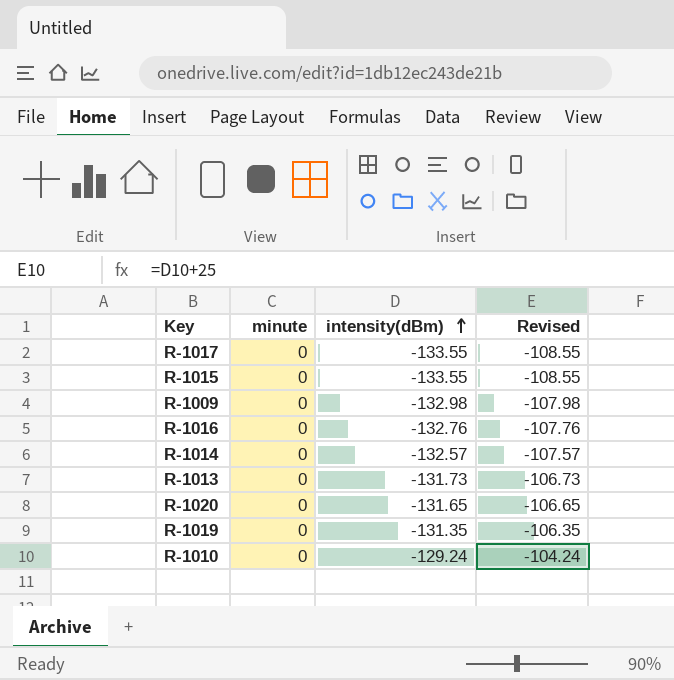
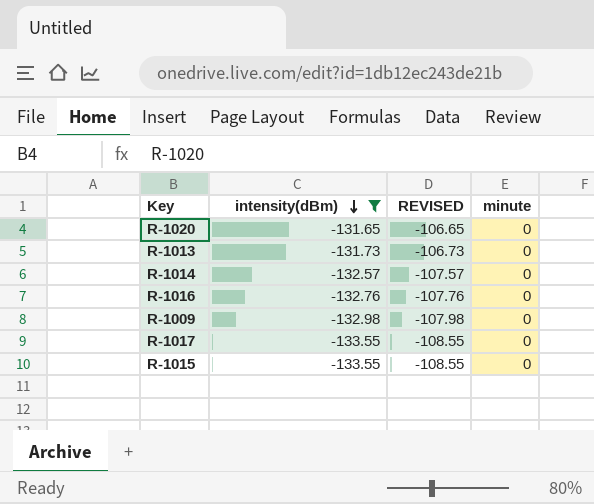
filter: none -> intensity(dBm) <= -131.65
row order: intensity(dBm) ascending -> intensity(dBm) descending
column name: Revised -> REVISED
column minute | position: 2 -> 4

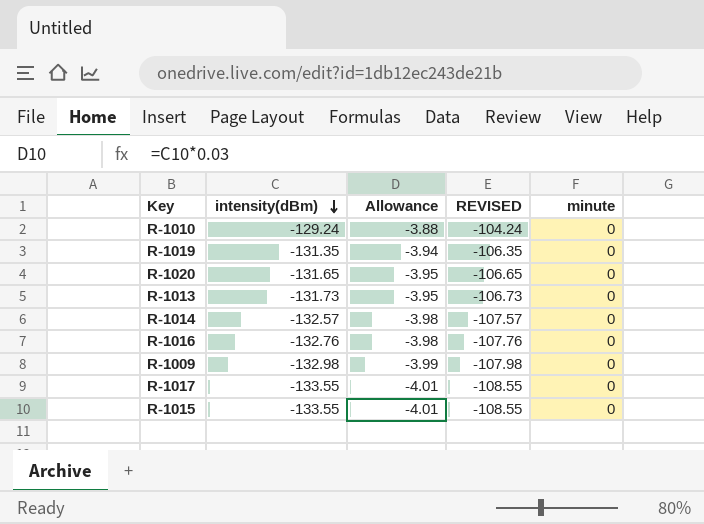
filter: intensity(dBm) <= -131.65 -> none
column Allowance | formula: none -> [intensity(dBm)] * 0.03

